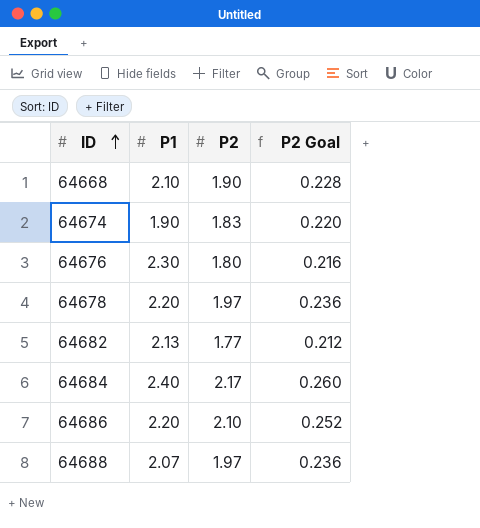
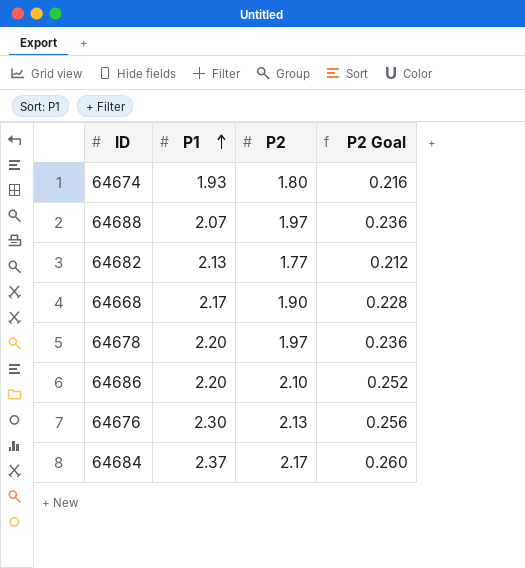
row order: ID ascending -> P1 ascending
64674 | P1: 1.90 -> 1.93
64674 | P2: 1.83 -> 1.80
64674 | P2 Goal: 0.220 -> 0.216
64668 | P1: 2.10 -> 2.17
64676 | P2: 1.80 -> 2.13
64676 | P2 Goal: 0.216 -> 0.256
64684 | P1: 2.40 -> 2.37

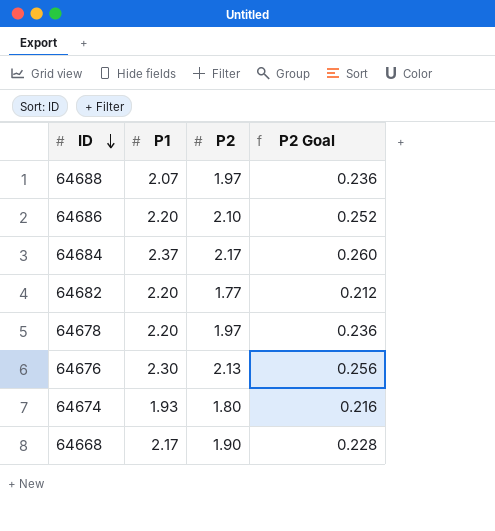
row order: P1 ascending -> ID descending
64682 | P1: 2.13 -> 2.20

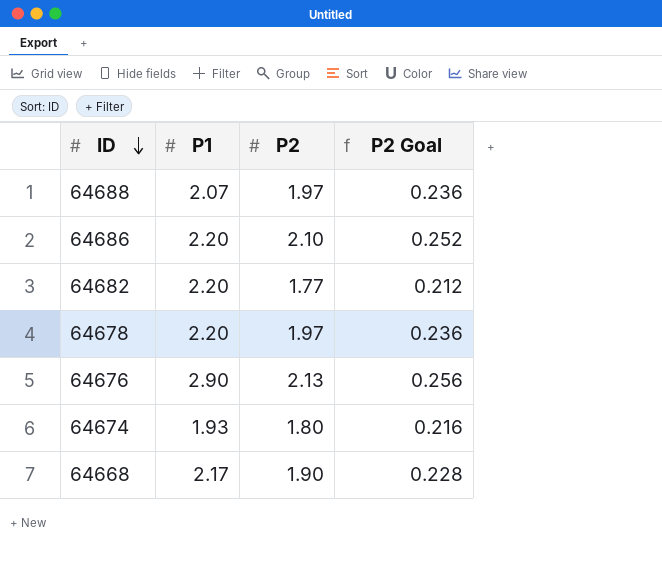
row 64684: 2.37 | 2.17 | 0.260 -> none
64676 | P1: 2.30 -> 2.90

